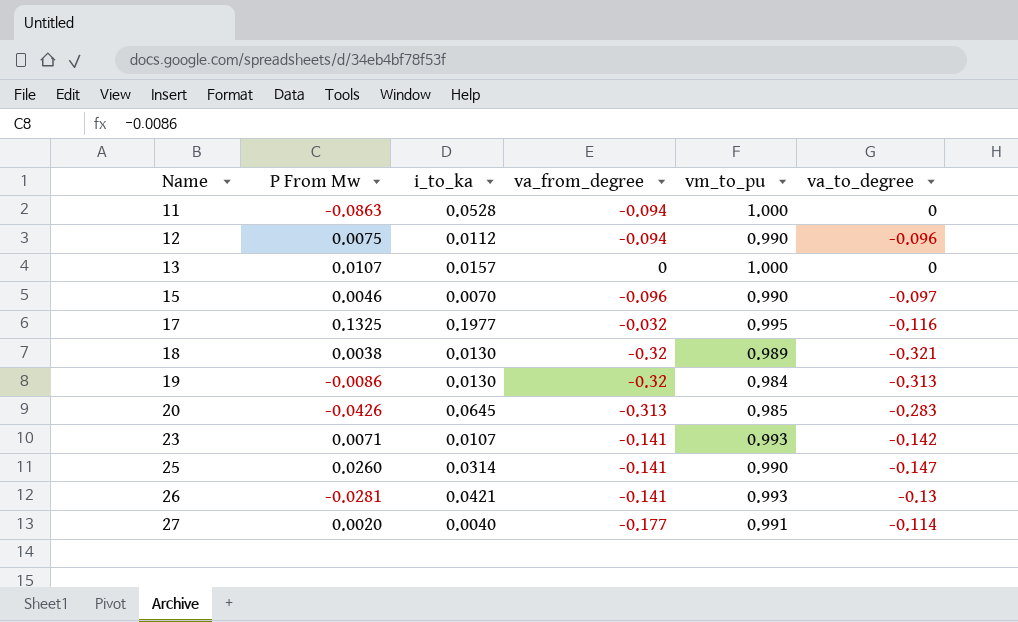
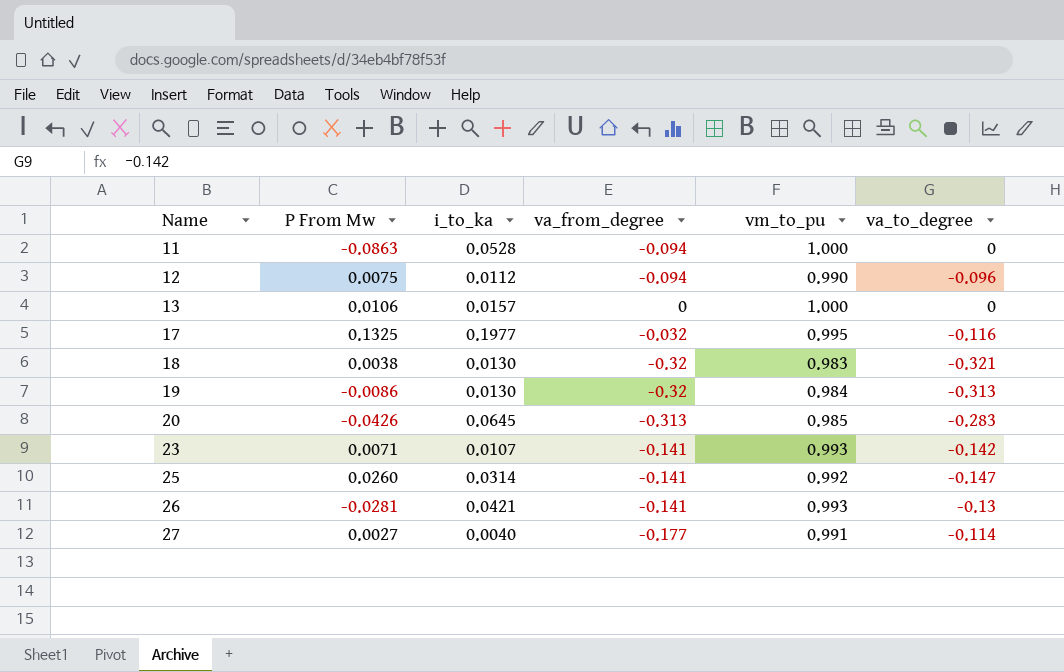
row 15: 0.0046 | 0.0070 | -0.096 | 0.990 | -0.097 -> none
13 | P From Mw: 0.0107 -> 0.0106
18 | vm_to_pu: 0.989 -> 0.983
25 | vm_to_pu: 0.990 -> 0.992
27 | P From Mw: 0.0020 -> 0.0027

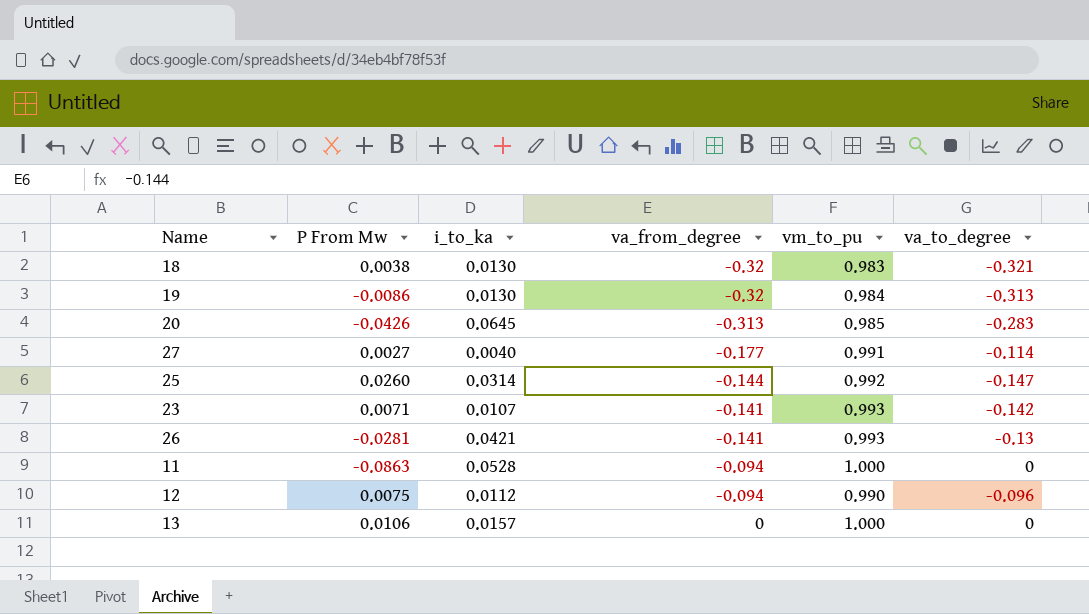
row order: Name ascending -> va_from_degree ascending
row 17: 0.1325 | 0.1977 | -0.032 | 0.995 | -0.116 -> none
25 | va_from_degree: -0.141 -> -0.144

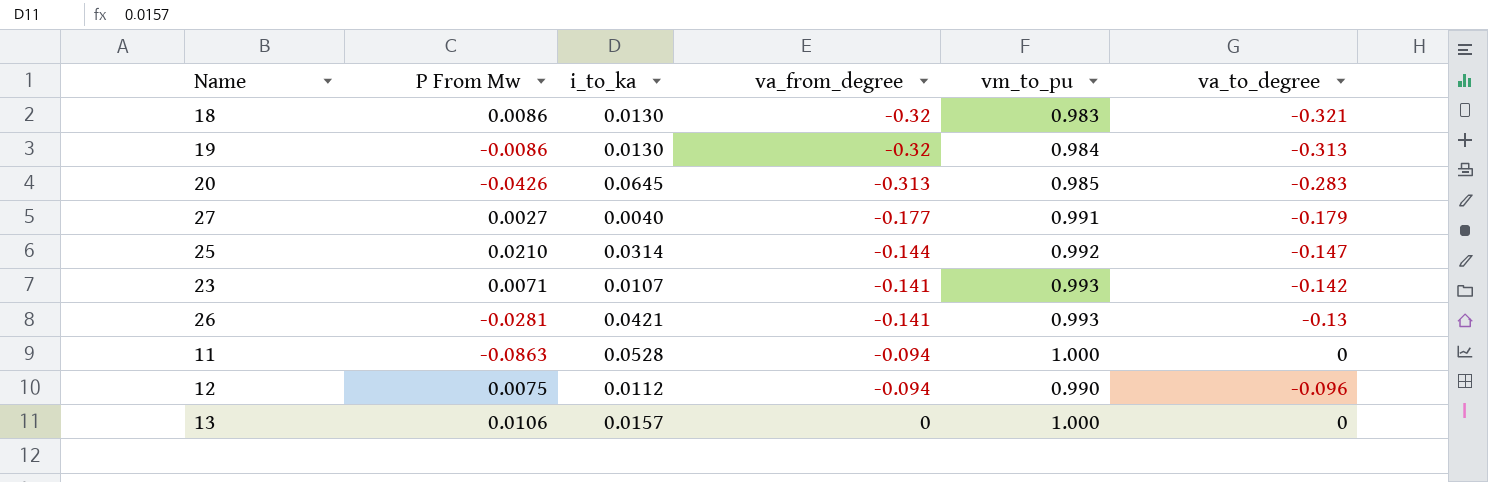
18 | P From Mw: 0.0038 -> 0.0086
27 | va_to_degree: -0.114 -> -0.179
25 | P From Mw: 0.0260 -> 0.0210

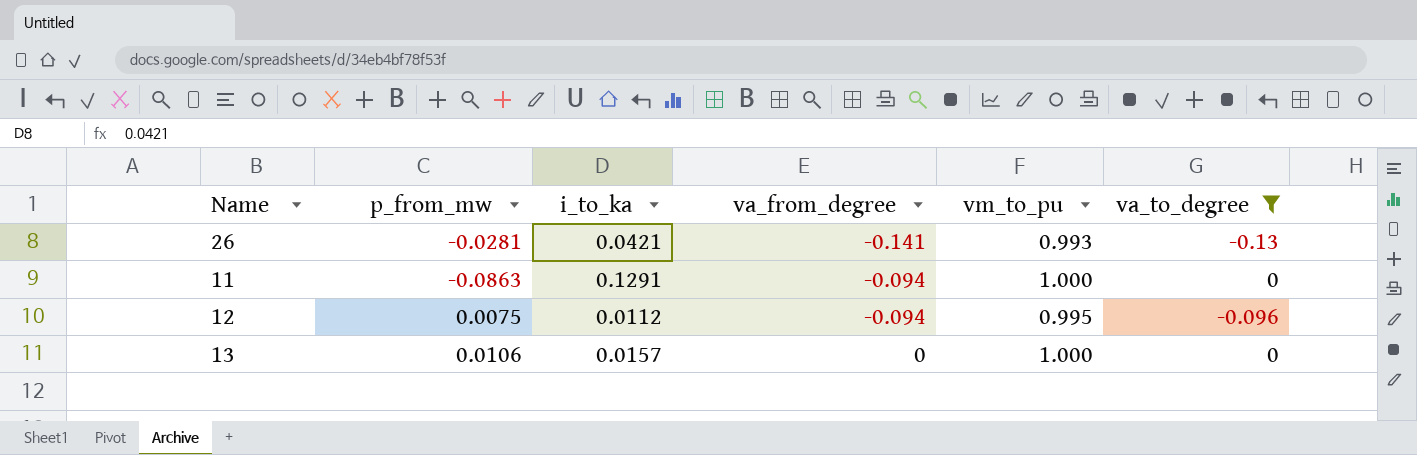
filter: none -> va_to_degree >= -0.13
column name: P From Mw -> p_from_mw
11 | i_to_ka: 0.0528 -> 0.1291
12 | vm_to_pu: 0.990 -> 0.995

